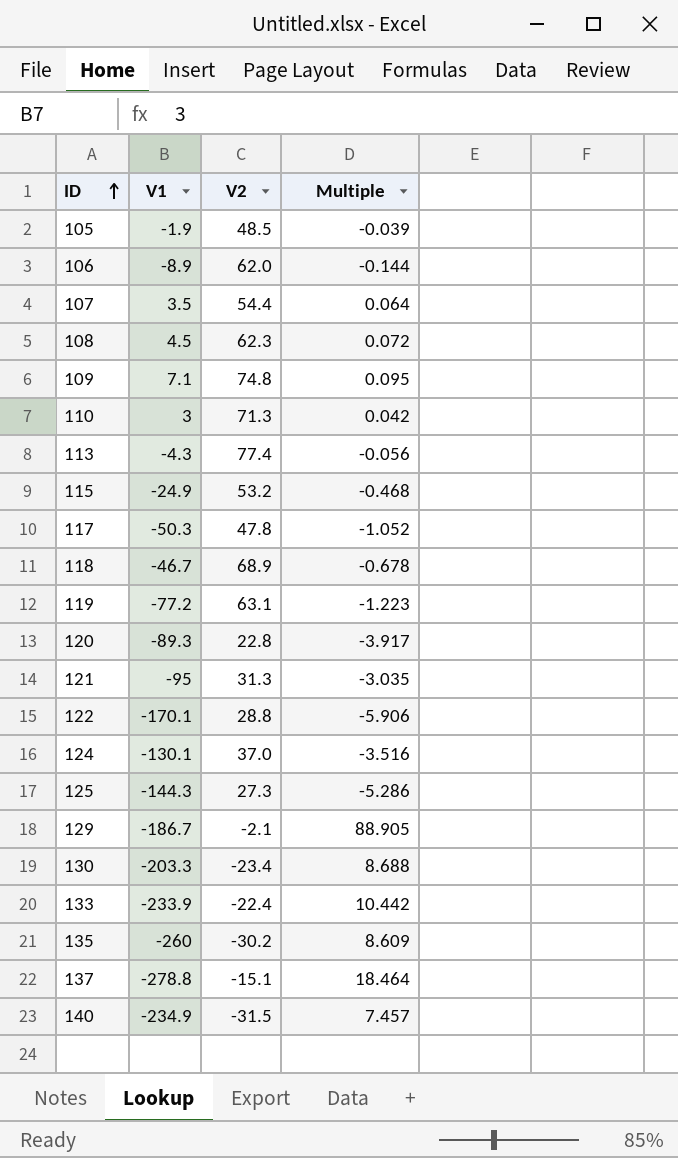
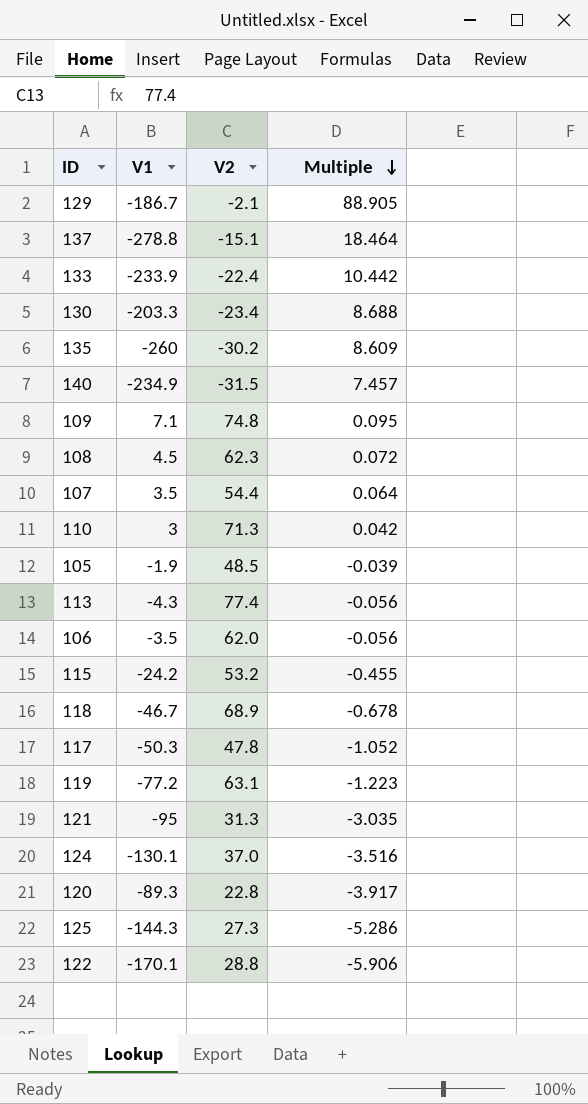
row order: ID ascending -> Multiple descending
106 | V1: -8.9 -> -3.5
106 | Multiple: -0.144 -> -0.056
115 | V1: -24.9 -> -24.2
115 | Multiple: -0.468 -> -0.455

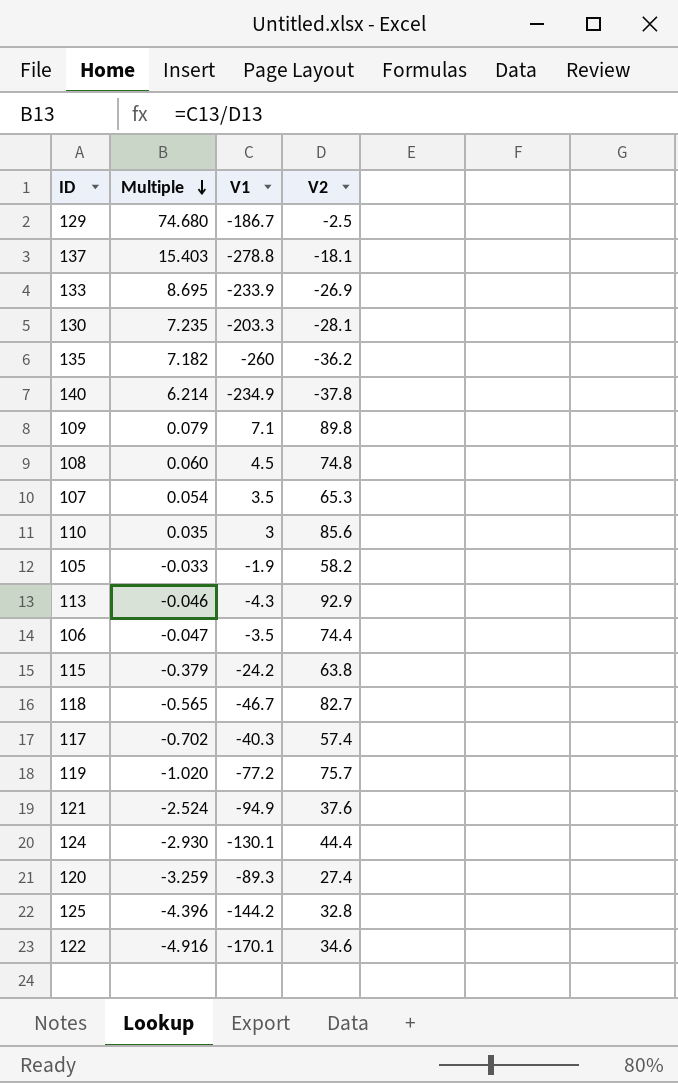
column Multiple | position: 4 -> 2
129 | Multiple: 88.905 -> 74.680
129 | V2: -2.1 -> -2.5
137 | Multiple: 18.464 -> 15.403
137 | V2: -15.1 -> -18.1
133 | Multiple: 10.442 -> 8.695
133 | V2: -22.4 -> -26.9
130 | Multiple: 8.688 -> 7.235
130 | V2: -23.4 -> -28.1
135 | Multiple: 8.609 -> 7.182
135 | V2: -30.2 -> -36.2
140 | Multiple: 7.457 -> 6.214
140 | V2: -31.5 -> -37.8
109 | Multiple: 0.095 -> 0.079
109 | V2: 74.8 -> 89.8
108 | Multiple: 0.072 -> 0.060
108 | V2: 62.3 -> 74.8
107 | Multiple: 0.064 -> 0.054
107 | V2: 54.4 -> 65.3
110 | Multiple: 0.042 -> 0.035
110 | V2: 71.3 -> 85.6
105 | Multiple: -0.039 -> -0.033
105 | V2: 48.5 -> 58.2
113 | Multiple: -0.056 -> -0.046
113 | V2: 77.4 -> 92.9
106 | Multiple: -0.056 -> -0.047
106 | V2: 62.0 -> 74.4
115 | Multiple: -0.455 -> -0.379
115 | V2: 53.2 -> 63.8
118 | Multiple: -0.678 -> -0.565
118 | V2: 68.9 -> 82.7
117 | Multiple: -1.052 -> -0.702
117 | V1: -50.3 -> -40.3
117 | V2: 47.8 -> 57.4
119 | Multiple: -1.223 -> -1.020
119 | V2: 63.1 -> 75.7
121 | Multiple: -3.035 -> -2.524
121 | V1: -95 -> -94.9
121 | V2: 31.3 -> 37.6
124 | Multiple: -3.516 -> -2.930
124 | V2: 37.0 -> 44.4
120 | Multiple: -3.917 -> -3.259
120 | V2: 22.8 -> 27.4
125 | Multiple: -5.286 -> -4.396
125 | V1: -144.3 -> -144.2
125 | V2: 27.3 -> 32.8
122 | Multiple: -5.906 -> -4.916
122 | V2: 28.8 -> 34.6

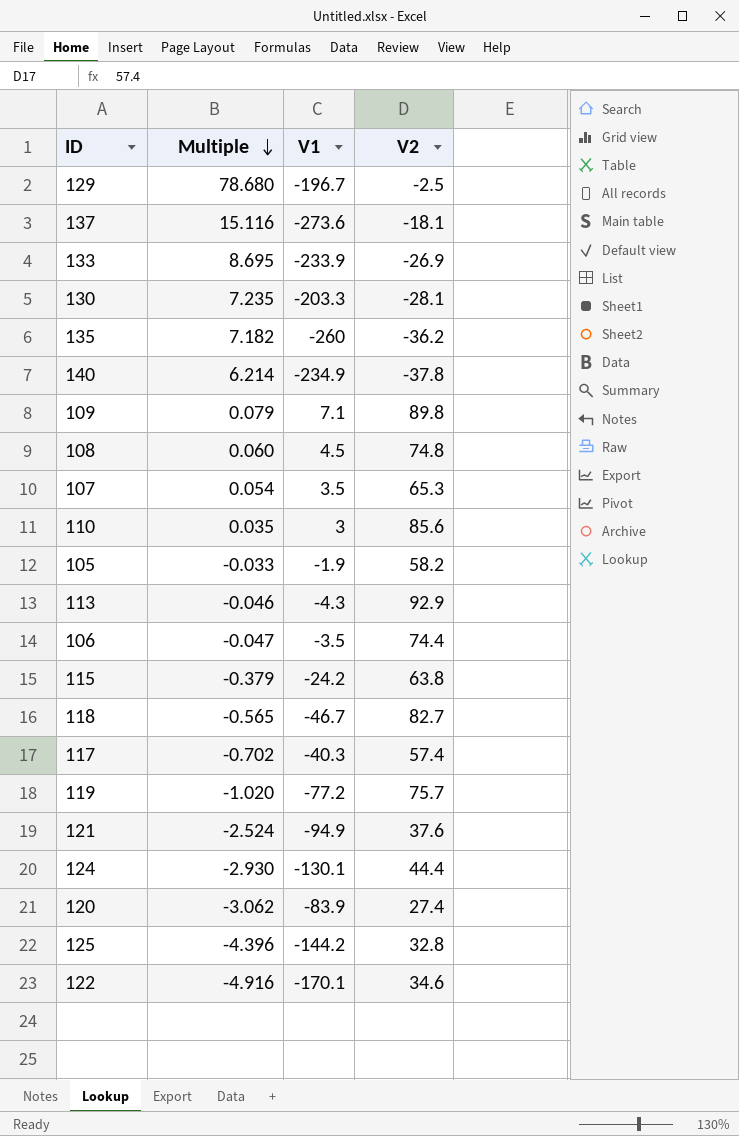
129 | Multiple: 74.680 -> 78.680
129 | V1: -186.7 -> -196.7
137 | Multiple: 15.403 -> 15.116
137 | V1: -278.8 -> -273.6
120 | Multiple: -3.259 -> -3.062
120 | V1: -89.3 -> -83.9

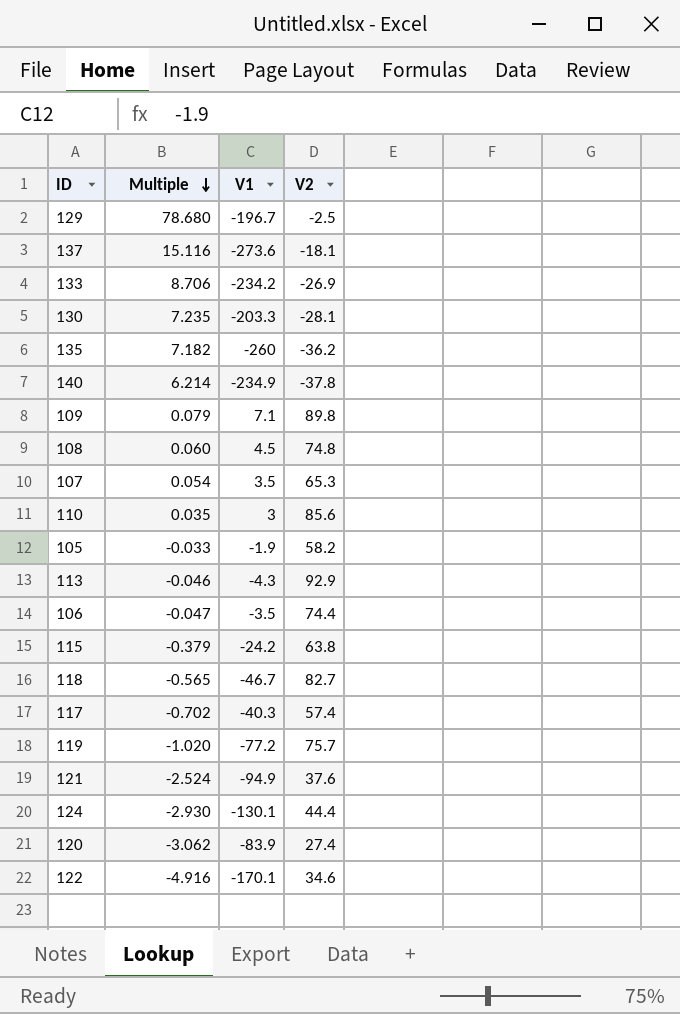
row 125: -4.396 | -144.2 | 32.8 -> none
133 | Multiple: 8.695 -> 8.706
133 | V1: -233.9 -> -234.2

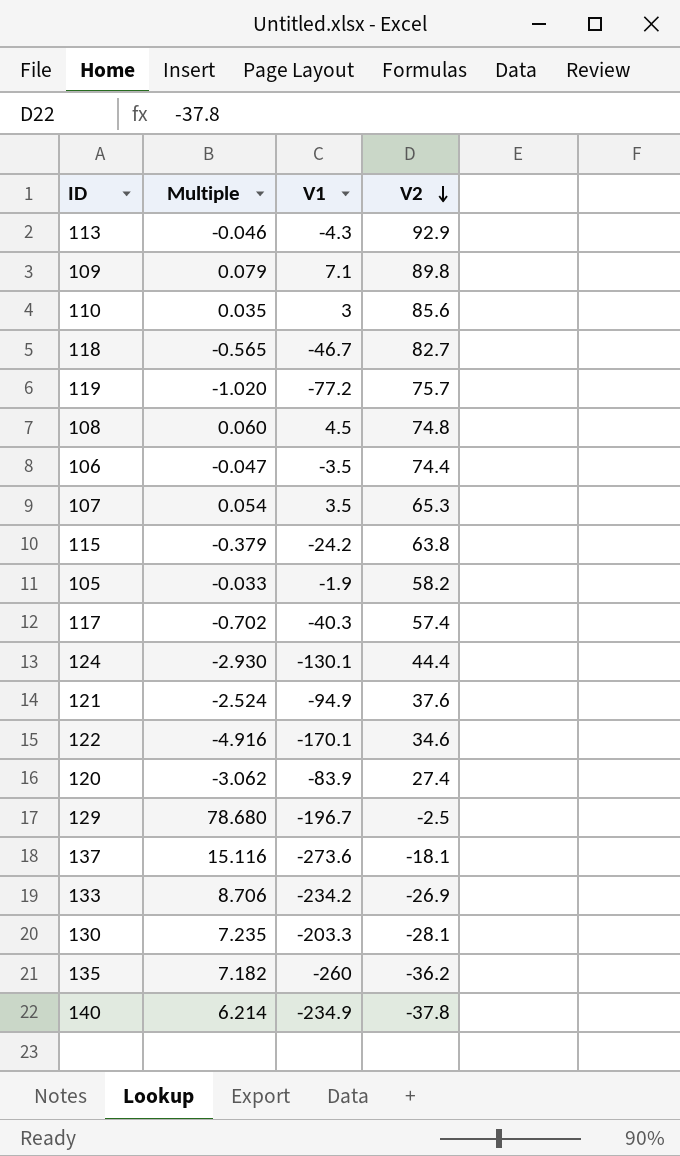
row order: Multiple descending -> V2 descending

